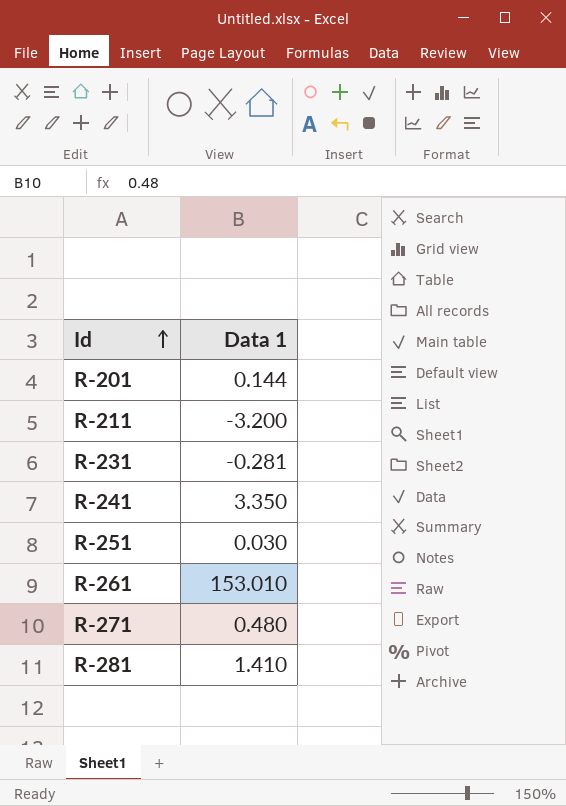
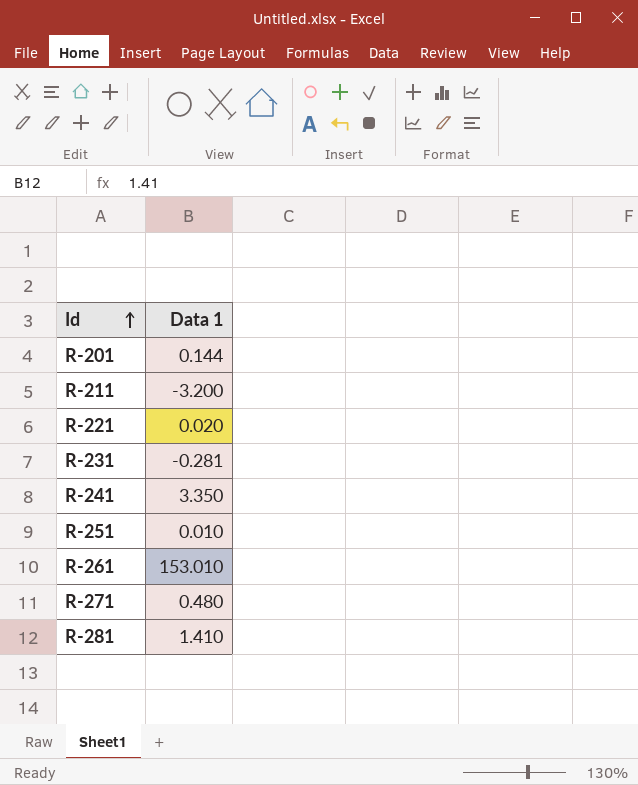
row R-221: none -> 0.020
R-251 | Data 1: 0.030 -> 0.010

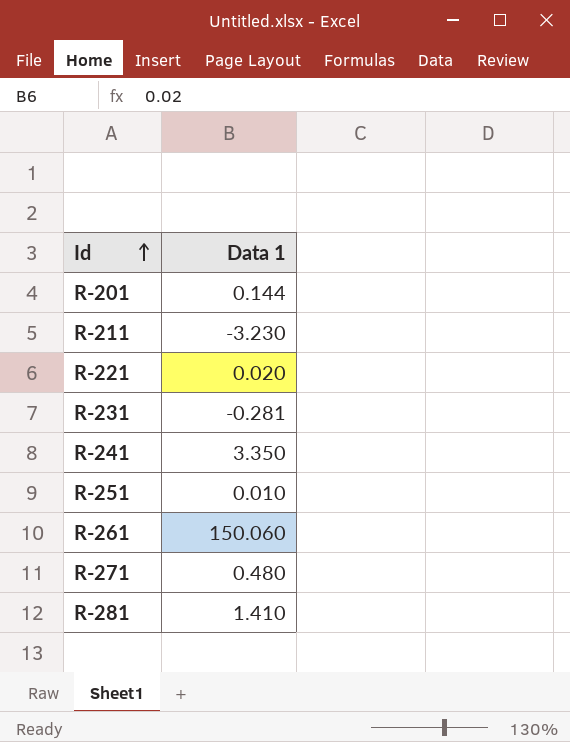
R-211 | Data 1: -3.200 -> -3.230
R-261 | Data 1: 153.010 -> 150.060

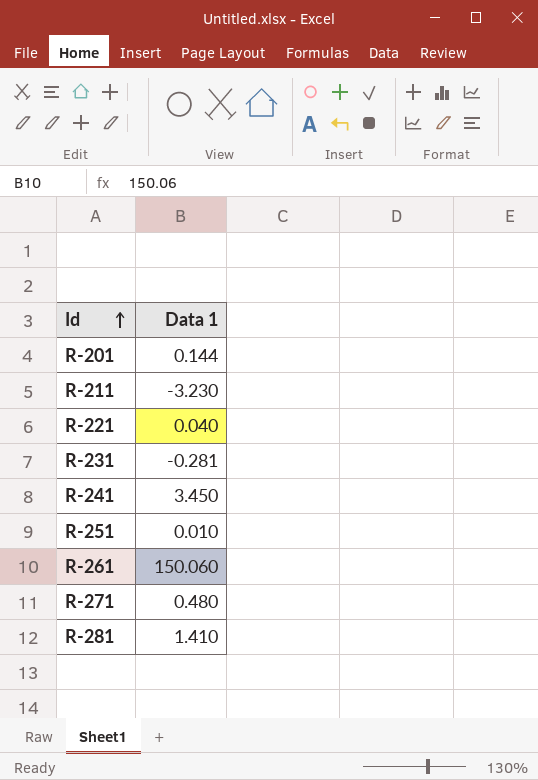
R-221 | Data 1: 0.020 -> 0.040
R-241 | Data 1: 3.350 -> 3.450

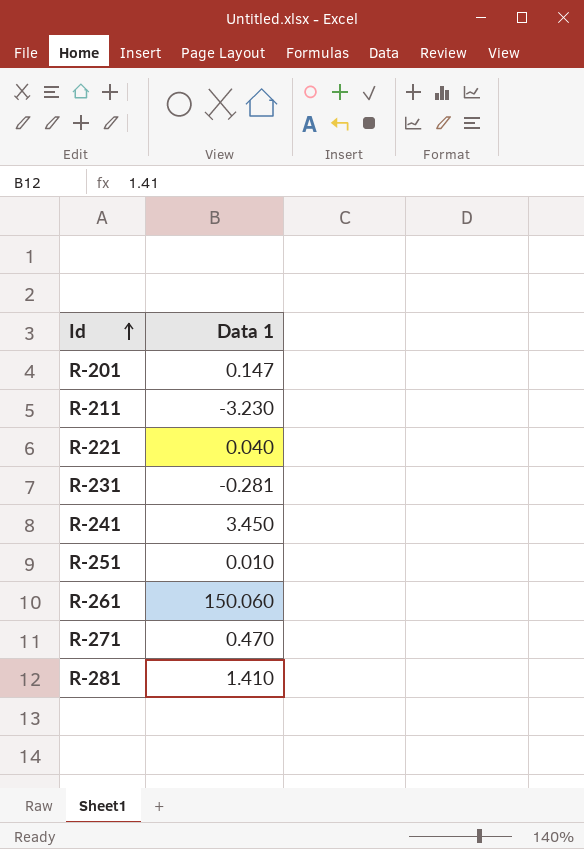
R-201 | Data 1: 0.144 -> 0.147
R-271 | Data 1: 0.480 -> 0.470

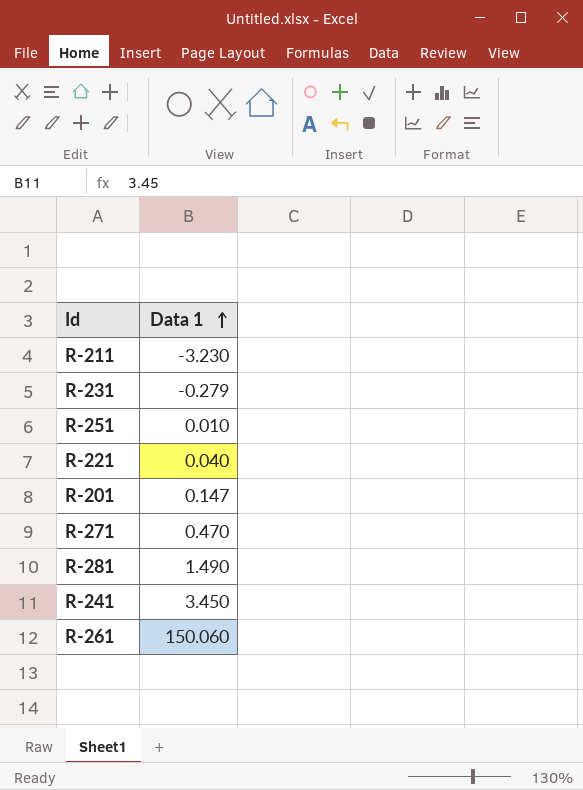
row order: Id ascending -> Data 1 ascending
R-231 | Data 1: -0.281 -> -0.279
R-281 | Data 1: 1.410 -> 1.490

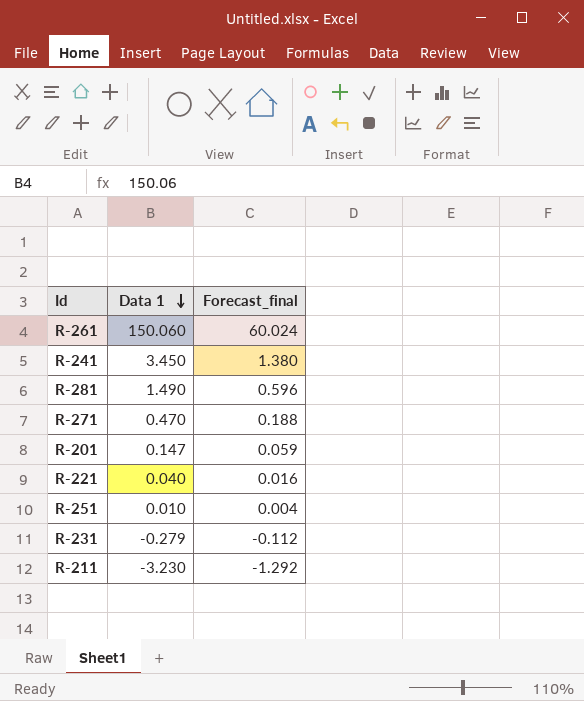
row order: Data 1 ascending -> Data 1 descending
column Forecast_final | formula: none -> [Data 1] * 0.4

